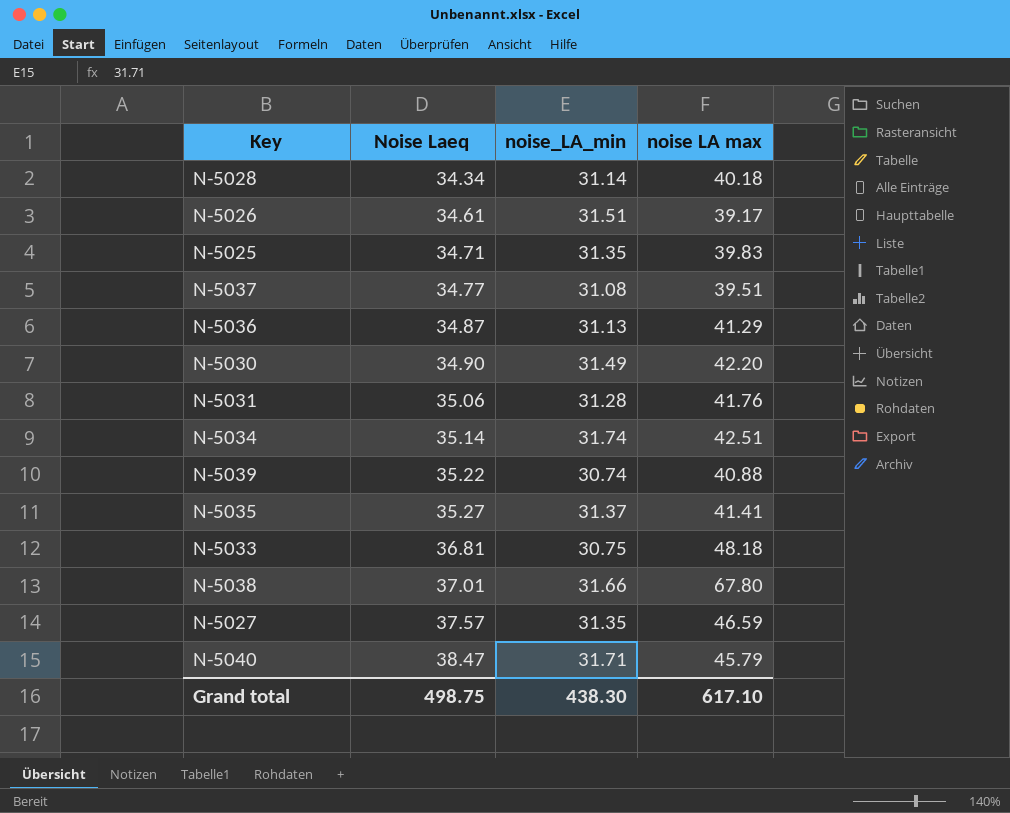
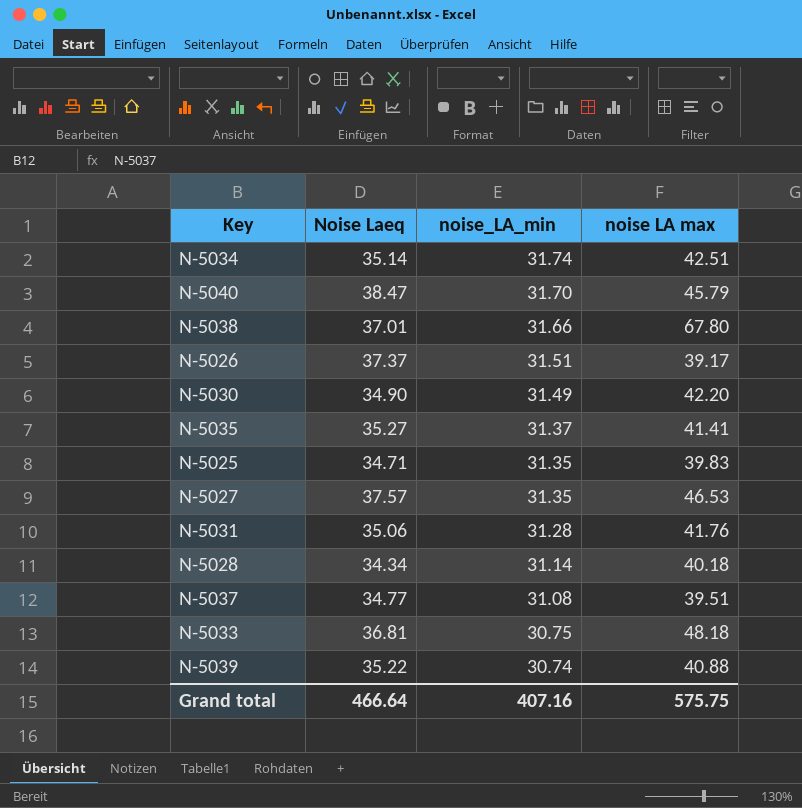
row order: Noise Laeq ascending -> noise_LA_min descending
row N-5036: 34.87 | 31.13 | 41.29 -> none
N-5040 | noise_LA_min: 31.71 -> 31.70
N-5026 | Noise Laeq: 34.61 -> 37.37
N-5027 | noise LA max: 46.59 -> 46.53
Grand total | Noise Laeq: 498.75 -> 466.64
Grand total | noise_LA_min: 438.30 -> 407.16
Grand total | noise LA max: 617.10 -> 575.75

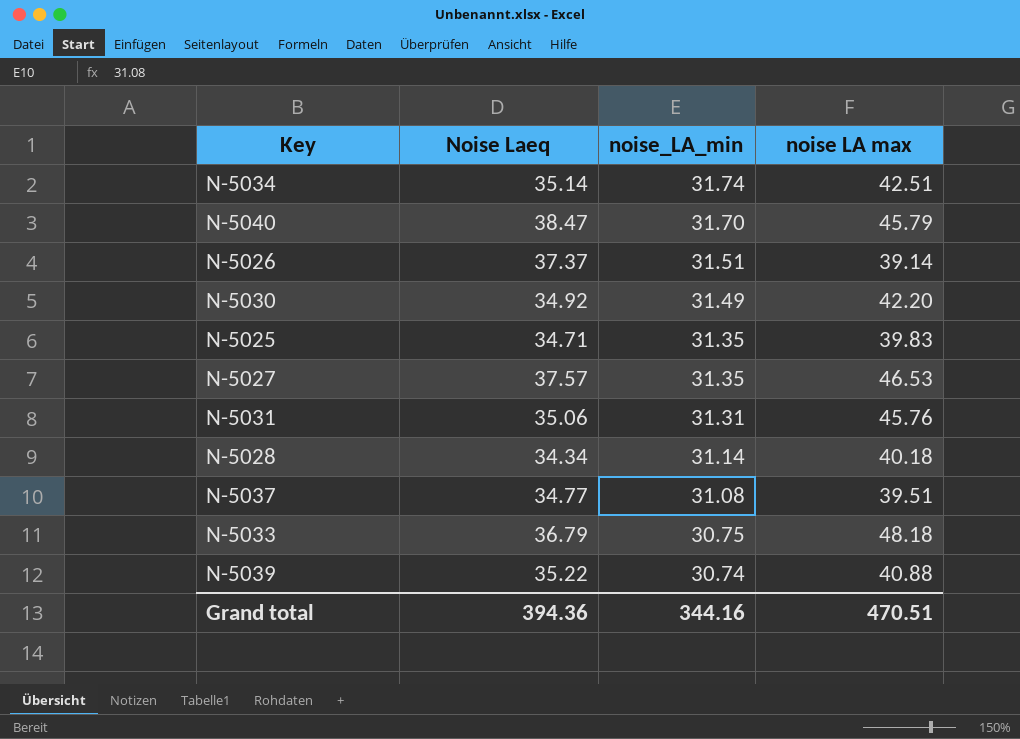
row N-5038: 37.01 | 31.66 | 67.80 -> none
row N-5035: 35.27 | 31.37 | 41.41 -> none
N-5026 | noise LA max: 39.17 -> 39.14
N-5030 | Noise Laeq: 34.90 -> 34.92
N-5031 | noise_LA_min: 31.28 -> 31.31
N-5031 | noise LA max: 41.76 -> 45.76
N-5033 | Noise Laeq: 36.81 -> 36.79
Grand total | Noise Laeq: 466.64 -> 394.36
Grand total | noise_LA_min: 407.16 -> 344.16
Grand total | noise LA max: 575.75 -> 470.51

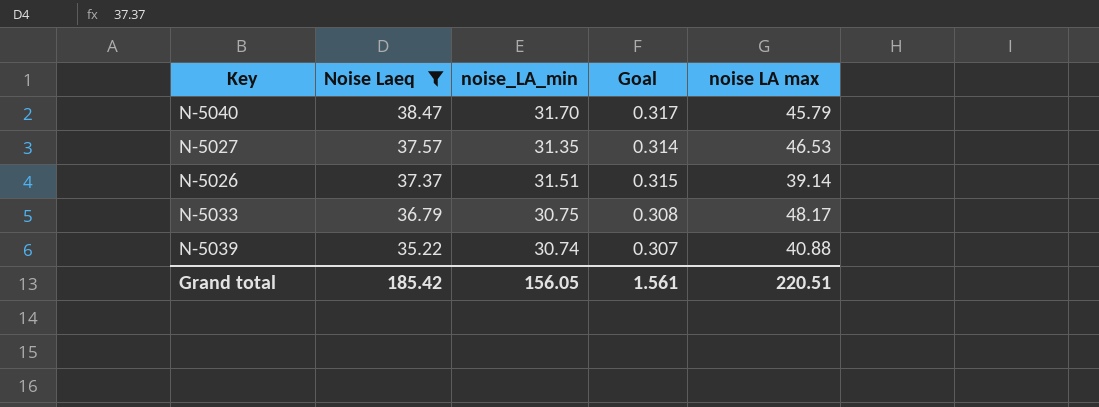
filter: none -> Noise Laeq >= 35.22
row order: noise_LA_min descending -> Noise Laeq descending
column Goal | formula: none -> [noise_LA_min] * 0.01
N-5033 | noise LA max: 48.18 -> 48.17
Grand total | Noise Laeq: 394.36 -> 185.42
Grand total | noise_LA_min: 344.16 -> 156.05
Grand total | noise LA max: 470.51 -> 220.51

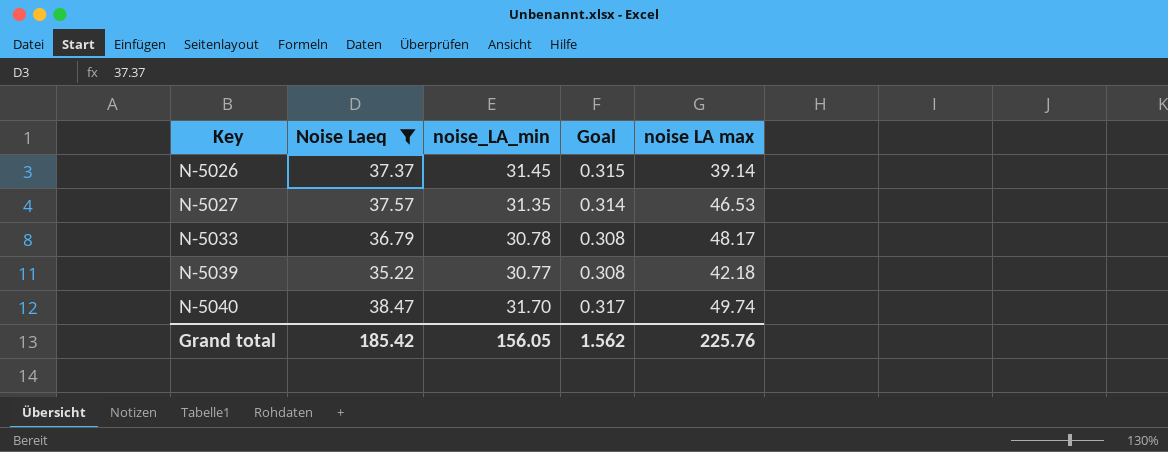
row order: Noise Laeq descending -> Key ascending
N-5026 | noise_LA_min: 31.51 -> 31.45
N-5033 | noise_LA_min: 30.75 -> 30.78
N-5039 | noise_LA_min: 30.74 -> 30.77
N-5039 | Goal: 0.307 -> 0.308
N-5039 | noise LA max: 40.88 -> 42.18
N-5040 | noise LA max: 45.79 -> 49.74
Grand total | Goal: 1.561 -> 1.562
Grand total | noise LA max: 220.51 -> 225.76

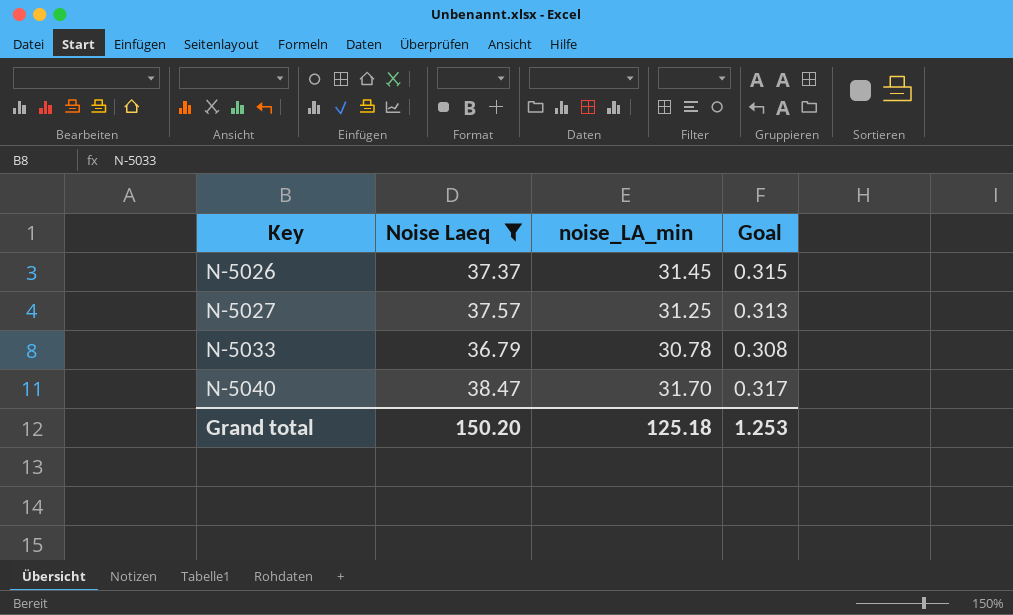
column noise LA max | position: 5 -> none
row N-5039: 35.22 | 30.77 | 0.308 | 42.18 -> none
N-5027 | noise_LA_min: 31.35 -> 31.25
N-5027 | Goal: 0.314 -> 0.313
Grand total | Noise Laeq: 185.42 -> 150.20
Grand total | noise_LA_min: 156.05 -> 125.18
Grand total | Goal: 1.562 -> 1.253

